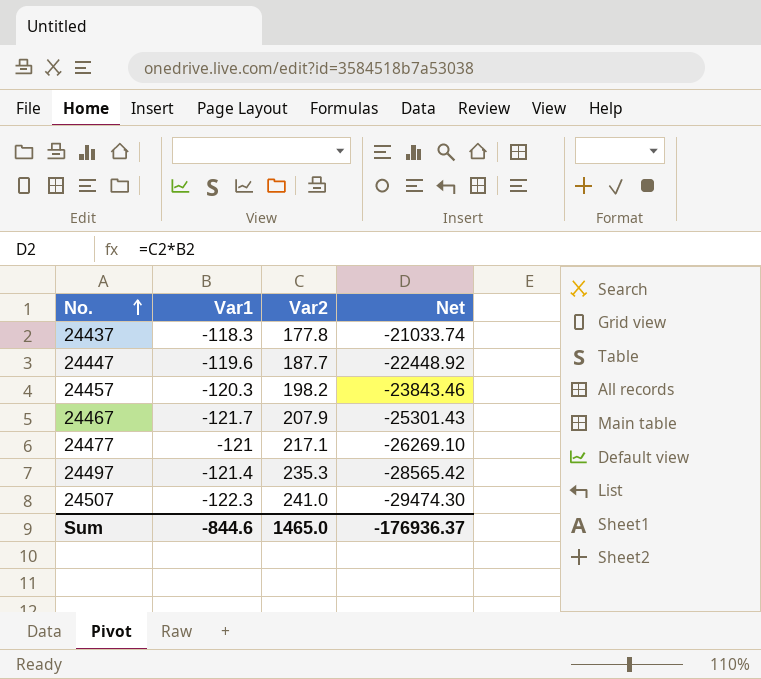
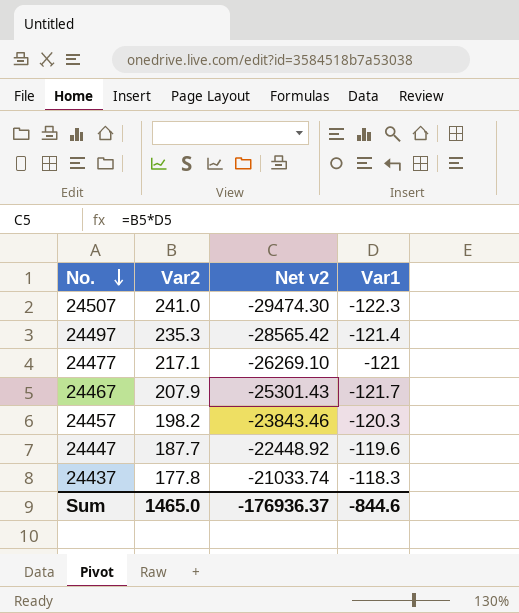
row order: No. ascending -> No. descending
column name: Net -> Net v2
column Var1 | position: 2 -> 4

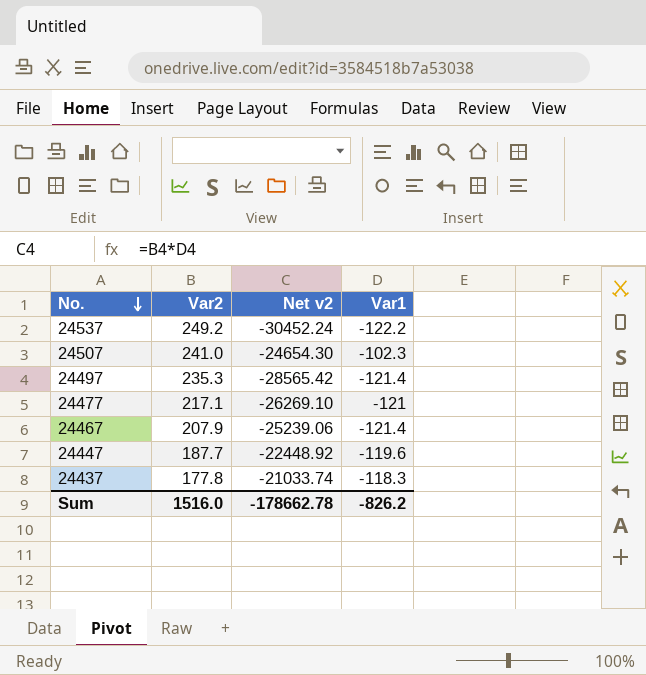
row 24457: 198.2 | -23843.46 | -120.3 -> none
row 24537: none -> 249.2 | -30452.24 | -122.2
24507 | Net v2: -29474.30 -> -24654.30
24507 | Var1: -122.3 -> -102.3
24467 | Net v2: -25301.43 -> -25239.06
24467 | Var1: -121.7 -> -121.4
Sum | Var2: 1465.0 -> 1516.0
Sum | Net v2: -176936.37 -> -178662.78
Sum | Var1: -844.6 -> -826.2

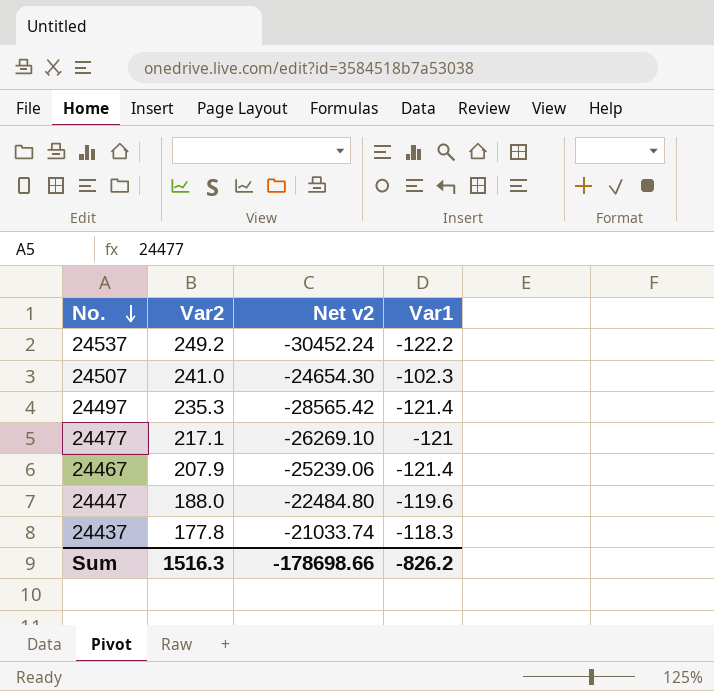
24447 | Var2: 187.7 -> 188.0
24447 | Net v2: -22448.92 -> -22484.80
Sum | Var2: 1516.0 -> 1516.3
Sum | Net v2: -178662.78 -> -178698.66

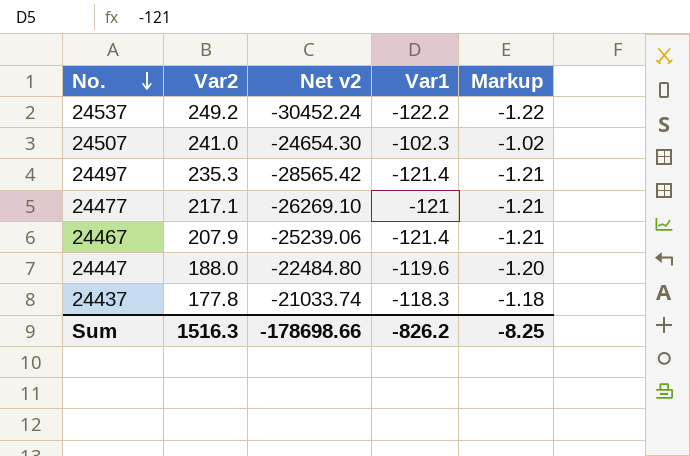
column Markup | formula: none -> [Var1] * 0.01

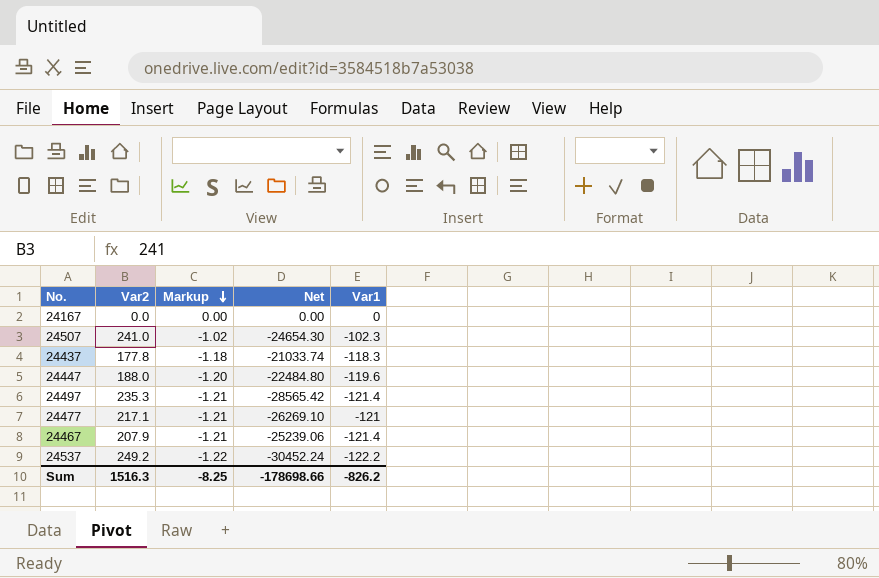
row order: No. descending -> Markup descending
column Markup | position: 5 -> 3
column name: Net v2 -> Net
row 24167: none -> 0.0 | 0.00 | 0.00 | 0

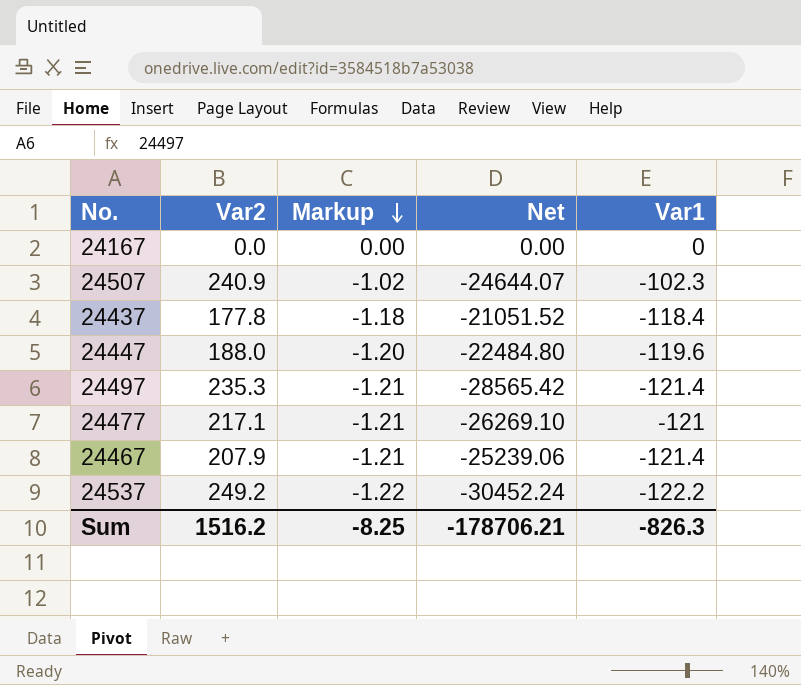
24507 | Var2: 241.0 -> 240.9
24507 | Net: -24654.30 -> -24644.07
24437 | Net: -21033.74 -> -21051.52
24437 | Var1: -118.3 -> -118.4
Sum | Var2: 1516.3 -> 1516.2
Sum | Net: -178698.66 -> -178706.21
Sum | Var1: -826.2 -> -826.3

